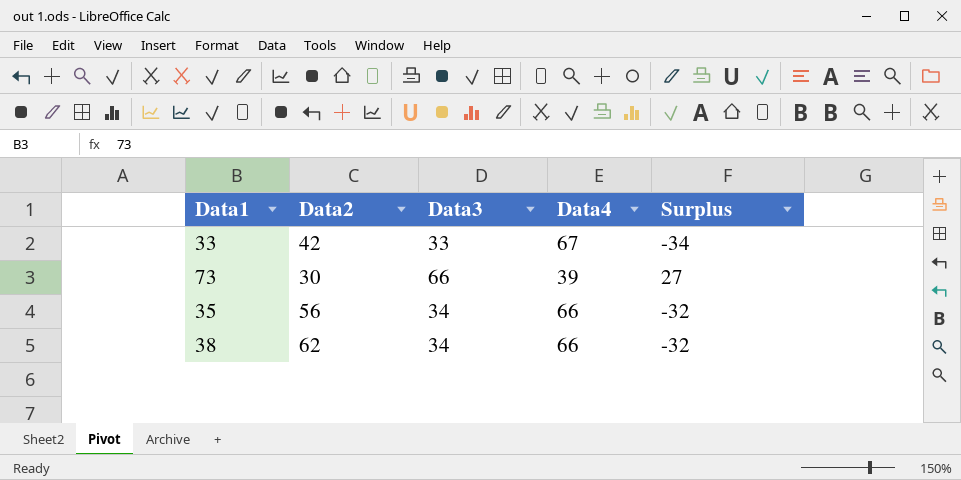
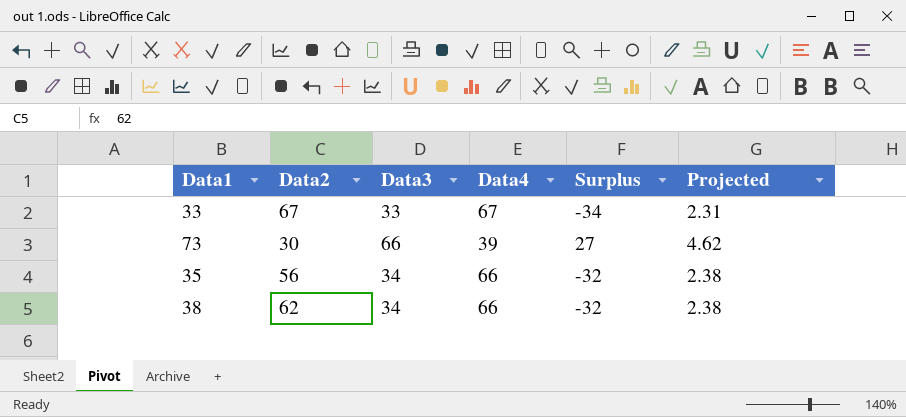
column Projected | formula: none -> [Data3] * 0.07
33 | Data2: 42 -> 67

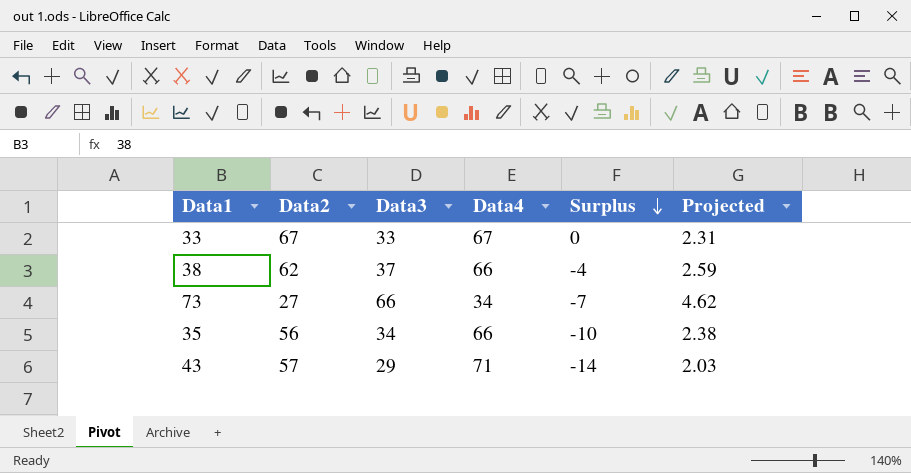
row order: none -> Surplus descending
column Surplus | formula: [Data3] - [Data4] -> [Data2] - [Data4]
38 | Data3: 34 -> 37
38 | Projected: 2.38 -> 2.59
73 | Data2: 30 -> 27
73 | Data4: 39 -> 34
row 43: none -> 57 | 29 | 71 | -14 | 2.03

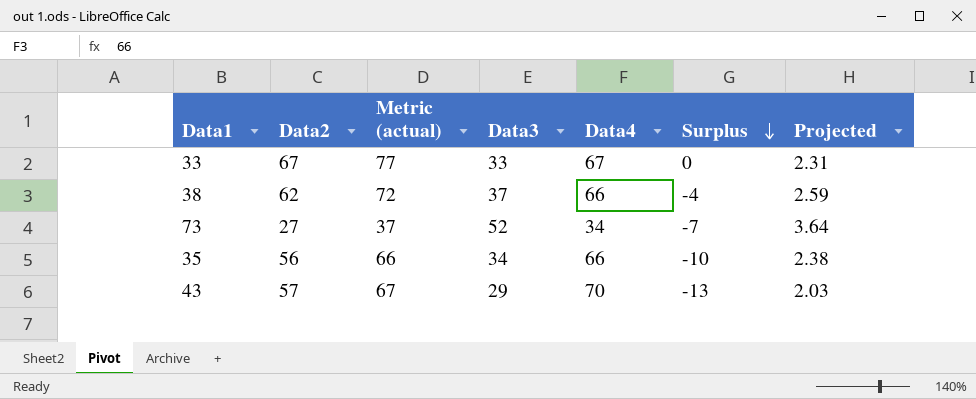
column Metric (actual) | formula: none -> [Data2] + 10
73 | Data3: 66 -> 52
73 | Projected: 4.62 -> 3.64
43 | Data4: 71 -> 70
43 | Surplus: -14 -> -13

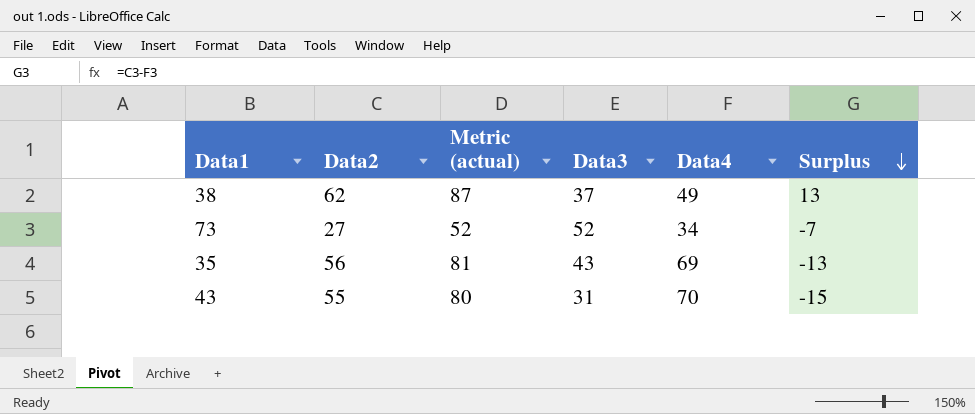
column Projected | formula: [Data3] * 0.07 -> none
column Metric (actual) | formula: [Data2] + 10 -> [Data2] + 25
row 33: 67 | 77 | 33 | 67 | 0 | 2.31 -> none
38 | Data4: 66 -> 49
38 | Surplus: -4 -> 13
35 | Data3: 34 -> 43
35 | Data4: 66 -> 69
35 | Surplus: -10 -> -13
43 | Data2: 57 -> 55
43 | Data3: 29 -> 31
43 | Surplus: -13 -> -15

